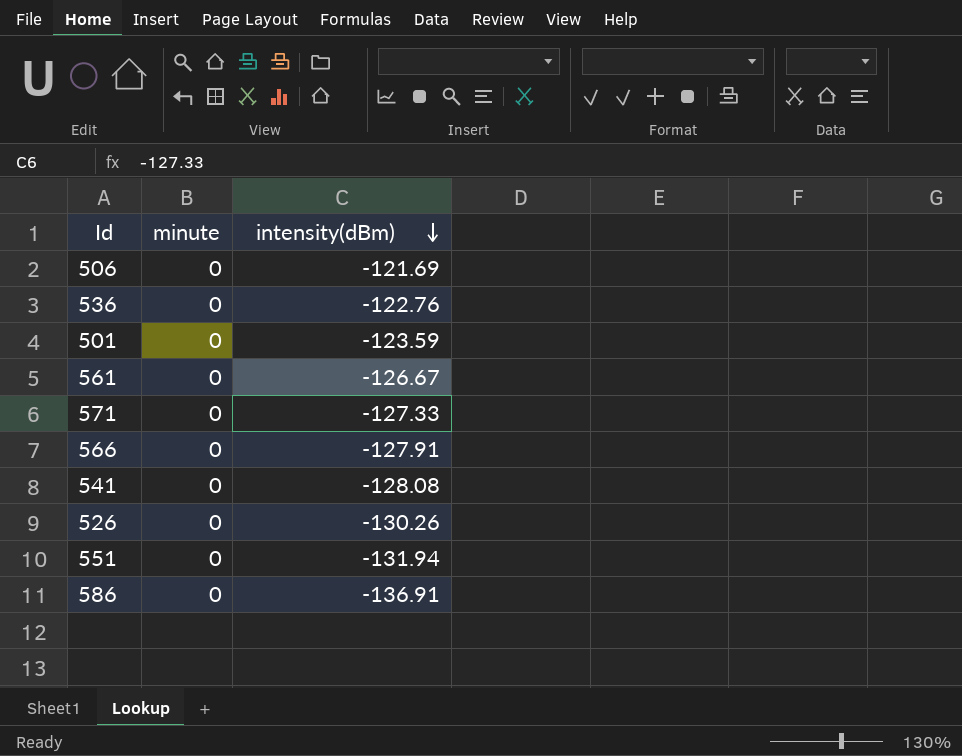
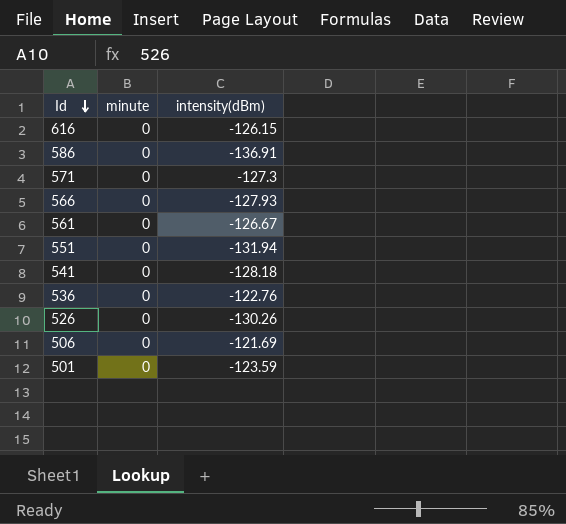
row order: intensity(dBm) descending -> Id descending
row 616: none -> 0 | -126.15
571 | intensity(dBm): -127.33 -> -127.3
566 | intensity(dBm): -127.91 -> -127.93
541 | intensity(dBm): -128.08 -> -128.18

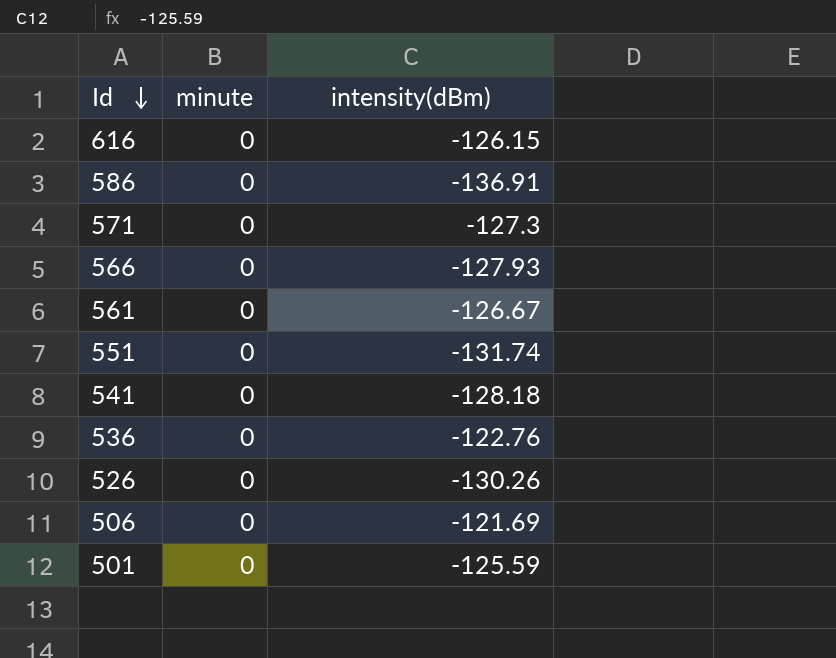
551 | intensity(dBm): -131.94 -> -131.74
501 | intensity(dBm): -123.59 -> -125.59

